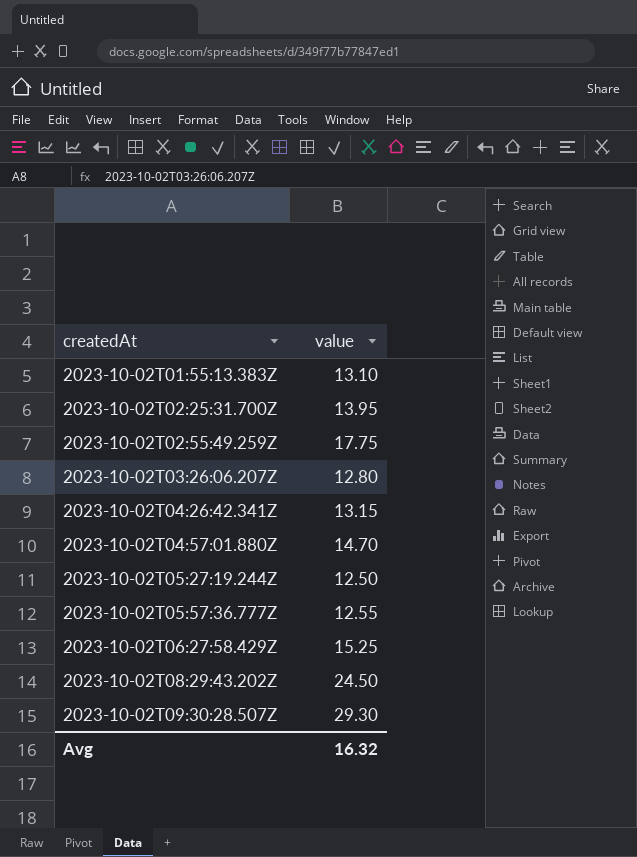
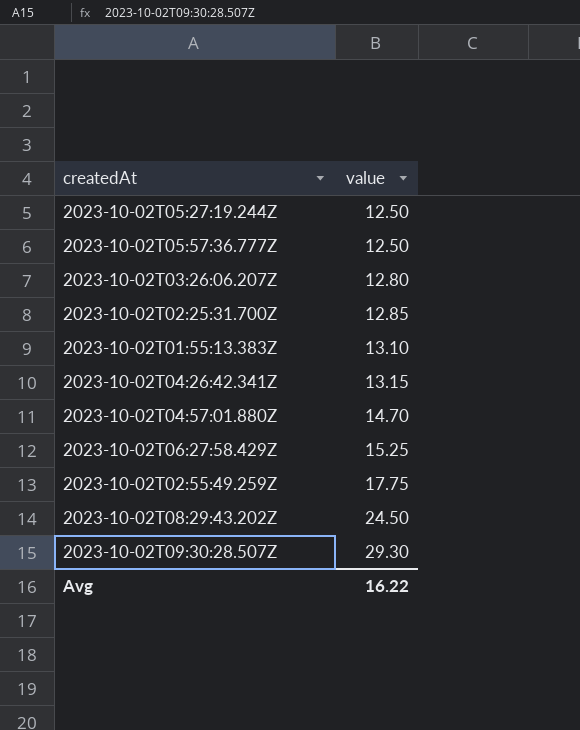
row order: createdAt ascending -> value ascending
2023-10-02T05:57:36.777Z | value: 12.55 -> 12.50
2023-10-02T02:25:31.700Z | value: 13.95 -> 12.85
Avg | value: 16.32 -> 16.22

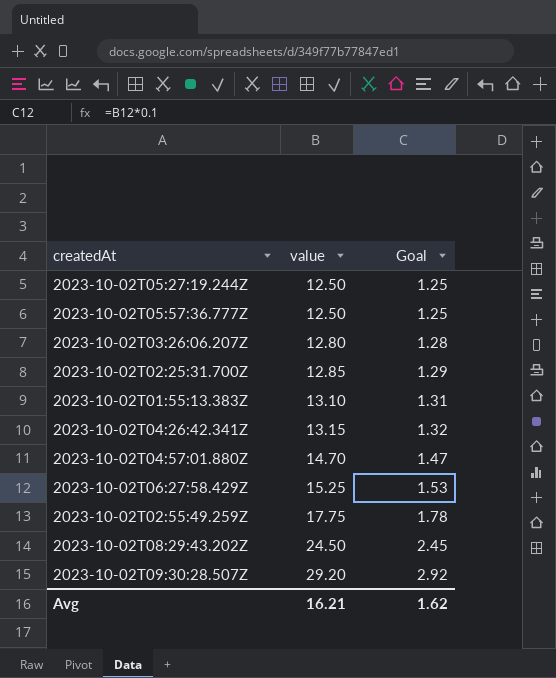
column Goal | formula: none -> [value] * 0.1
2023-10-02T09:30:28.507Z | value: 29.30 -> 29.20
Avg | value: 16.22 -> 16.21

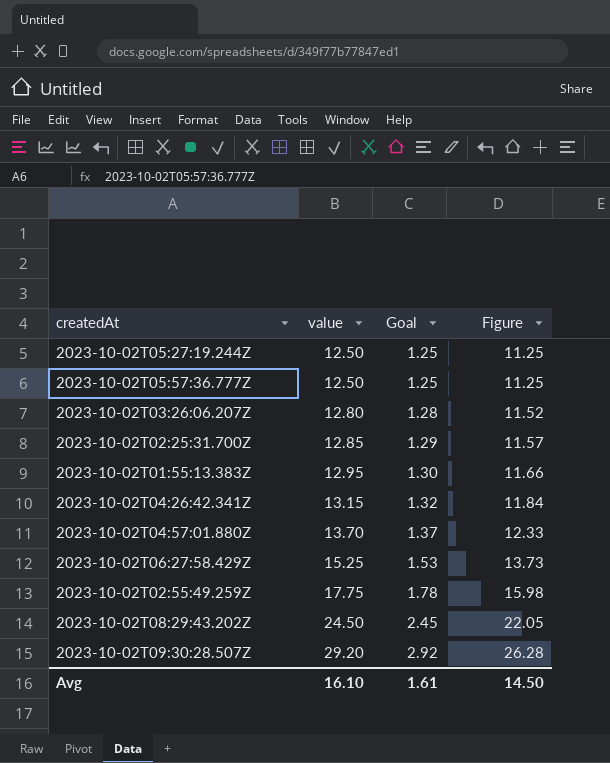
column Figure | formula: none -> [value] * 0.9
2023-10-02T01:55:13.383Z | value: 13.10 -> 12.95
2023-10-02T01:55:13.383Z | Goal: 1.31 -> 1.30
2023-10-02T04:57:01.880Z | value: 14.70 -> 13.70
2023-10-02T04:57:01.880Z | Goal: 1.47 -> 1.37
Avg | value: 16.21 -> 16.10
Avg | Goal: 1.62 -> 1.61

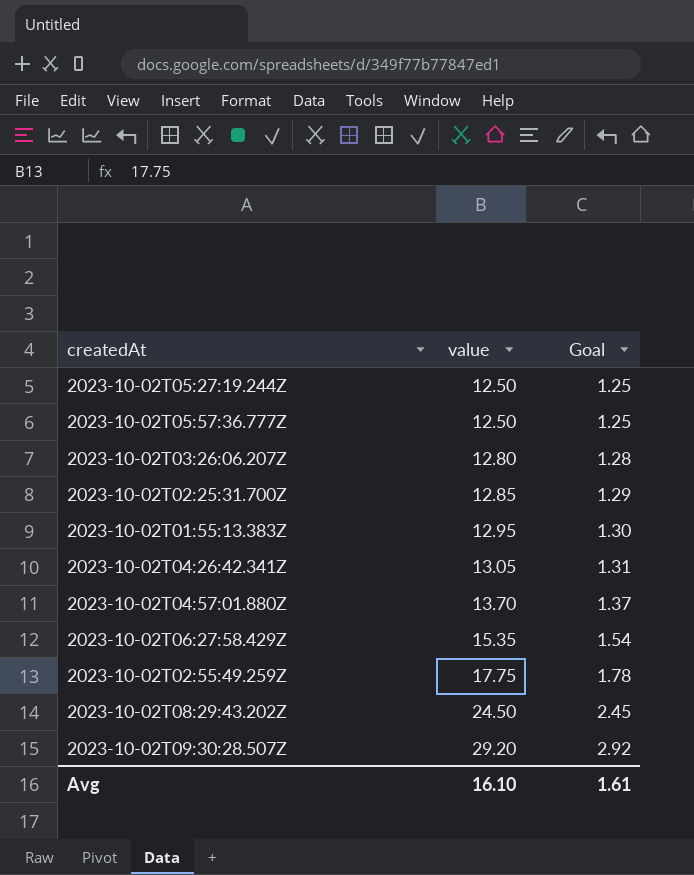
column Figure | formula: [value] * 0.9 -> none
2023-10-02T04:26:42.341Z | value: 13.15 -> 13.05
2023-10-02T04:26:42.341Z | Goal: 1.32 -> 1.31
2023-10-02T06:27:58.429Z | value: 15.25 -> 15.35
2023-10-02T06:27:58.429Z | Goal: 1.53 -> 1.54

